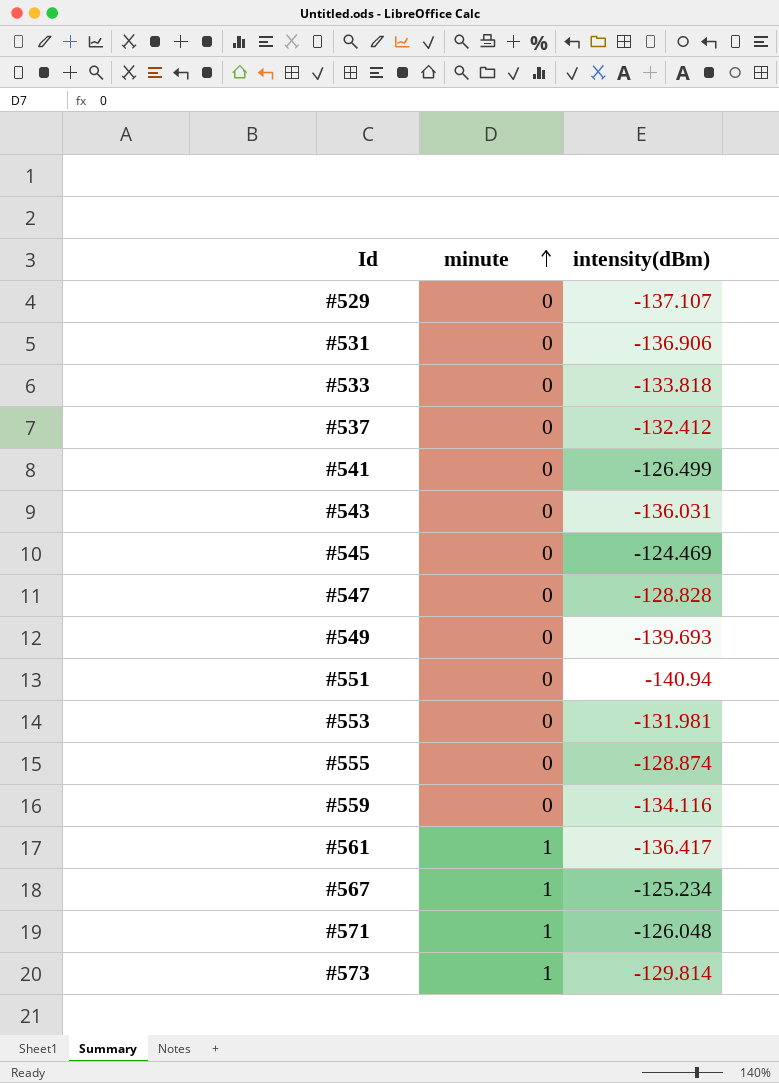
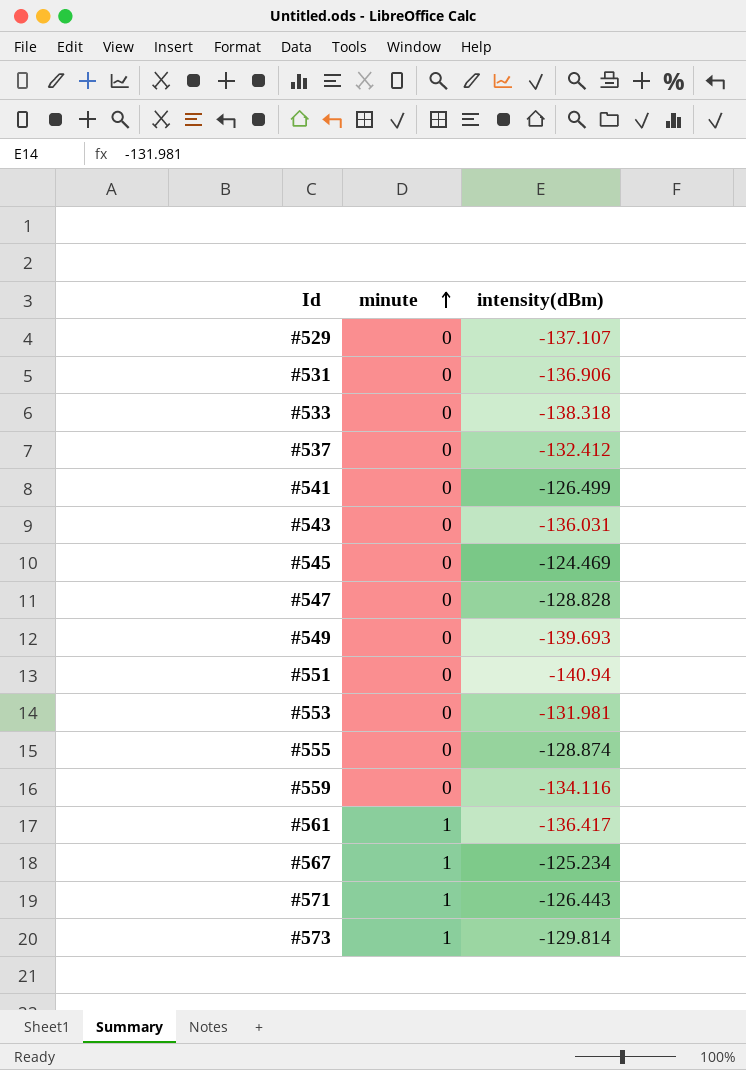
#533 | intensity(dBm): -133.818 -> -138.318
#571 | intensity(dBm): -126.048 -> -126.443

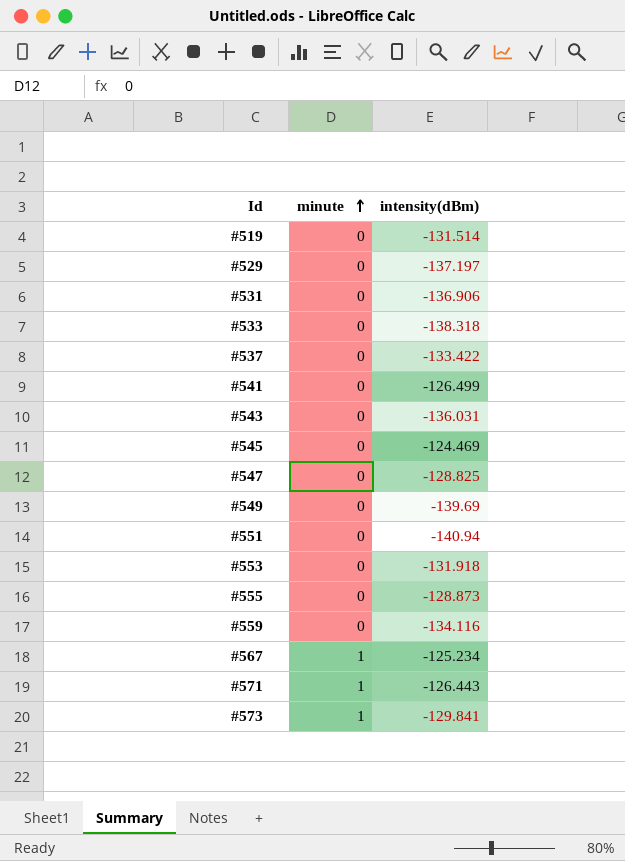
row #561: 1 | -136.417 -> none
row #519: none -> 0 | -131.514
#529 | intensity(dBm): -137.107 -> -137.197
#537 | intensity(dBm): -132.412 -> -133.422
#547 | intensity(dBm): -128.828 -> -128.825
#549 | intensity(dBm): -139.693 -> -139.69
#553 | intensity(dBm): -131.981 -> -131.918
#555 | intensity(dBm): -128.874 -> -128.873
#573 | intensity(dBm): -129.814 -> -129.841

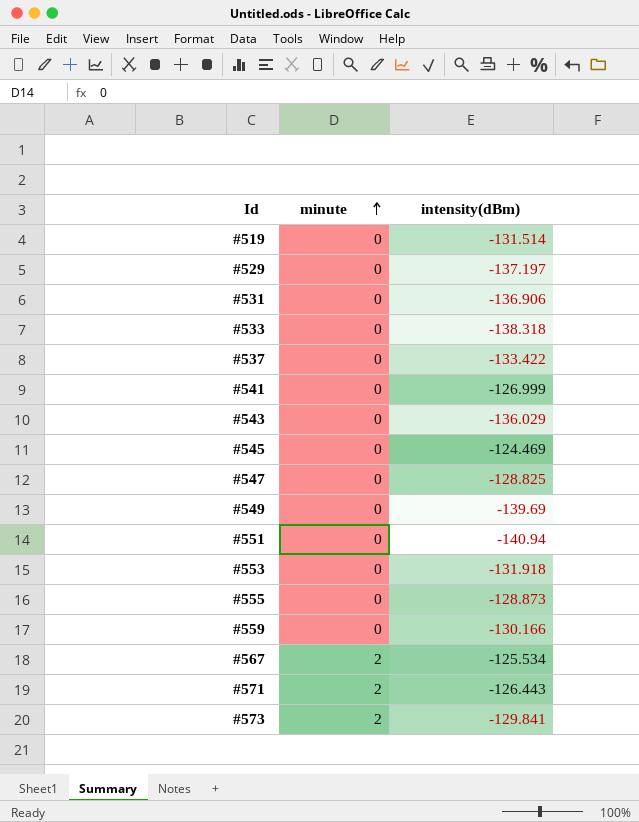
#541 | intensity(dBm): -126.499 -> -126.999
#543 | intensity(dBm): -136.031 -> -136.029
#559 | intensity(dBm): -134.116 -> -130.166
#567 | minute: 1 -> 2
#567 | intensity(dBm): -125.234 -> -125.534
#571 | minute: 1 -> 2
#573 | minute: 1 -> 2

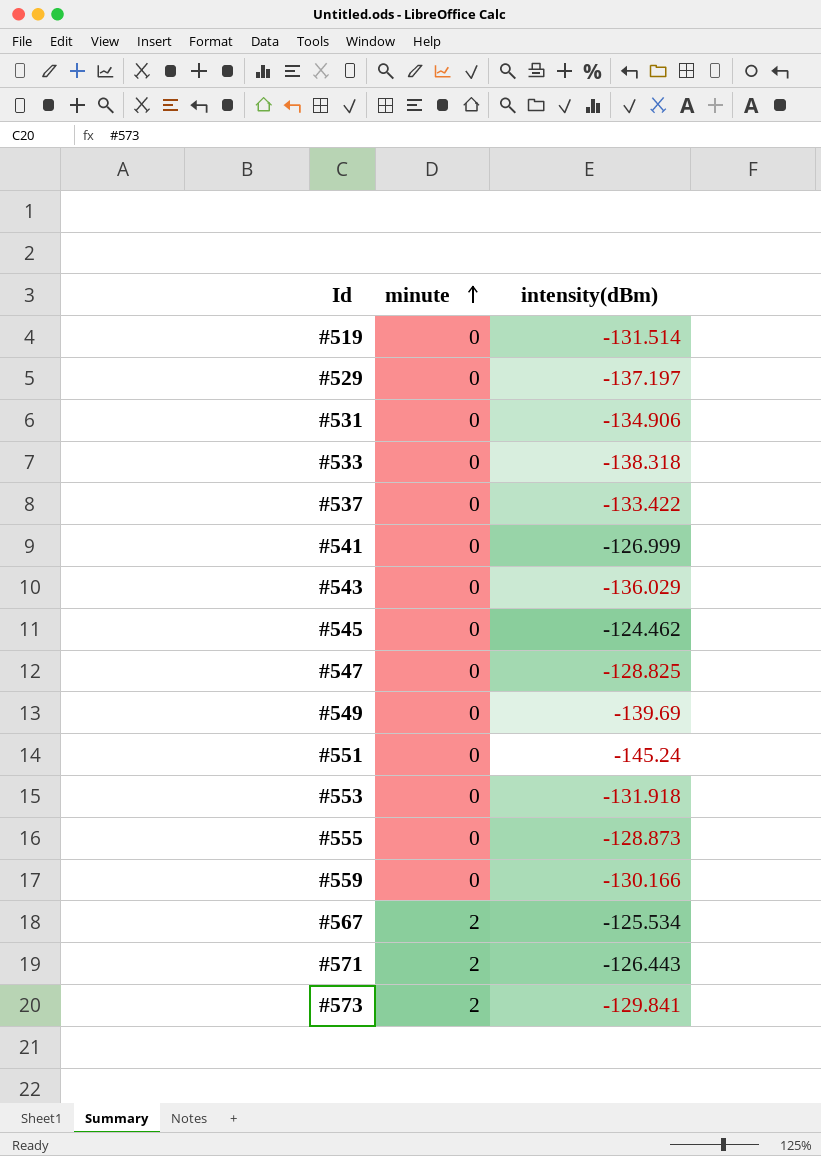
#531 | intensity(dBm): -136.906 -> -134.906
#545 | intensity(dBm): -124.469 -> -124.462
#551 | intensity(dBm): -140.94 -> -145.24

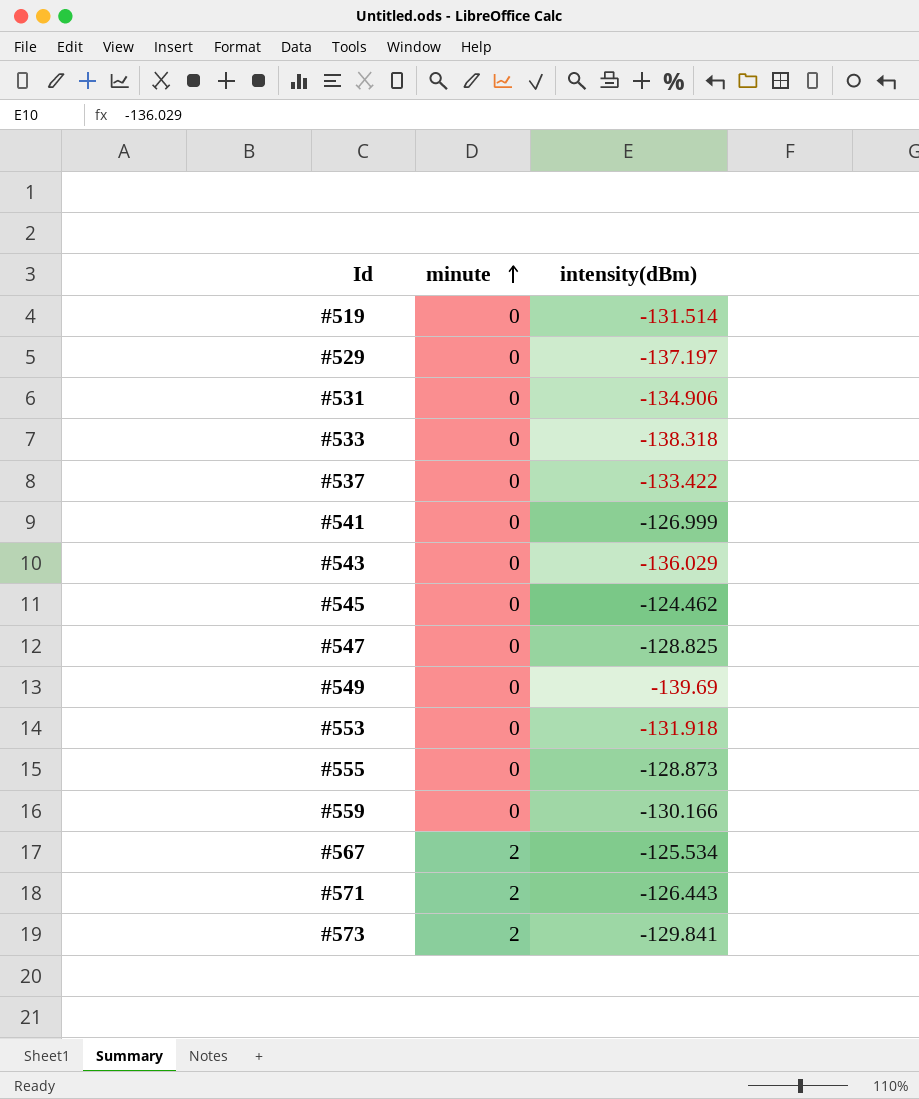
row #551: 0 | -145.24 -> none

